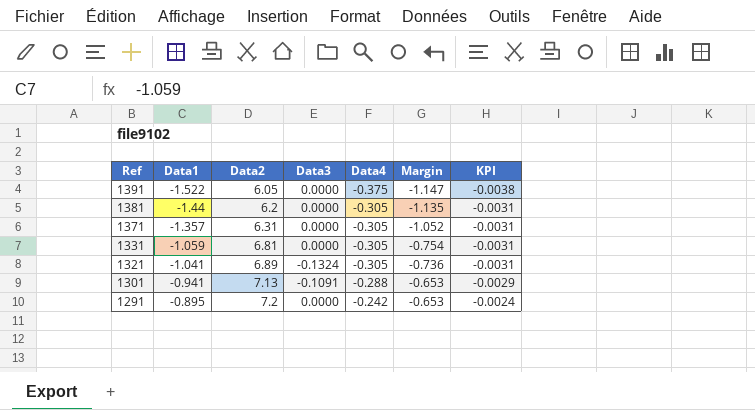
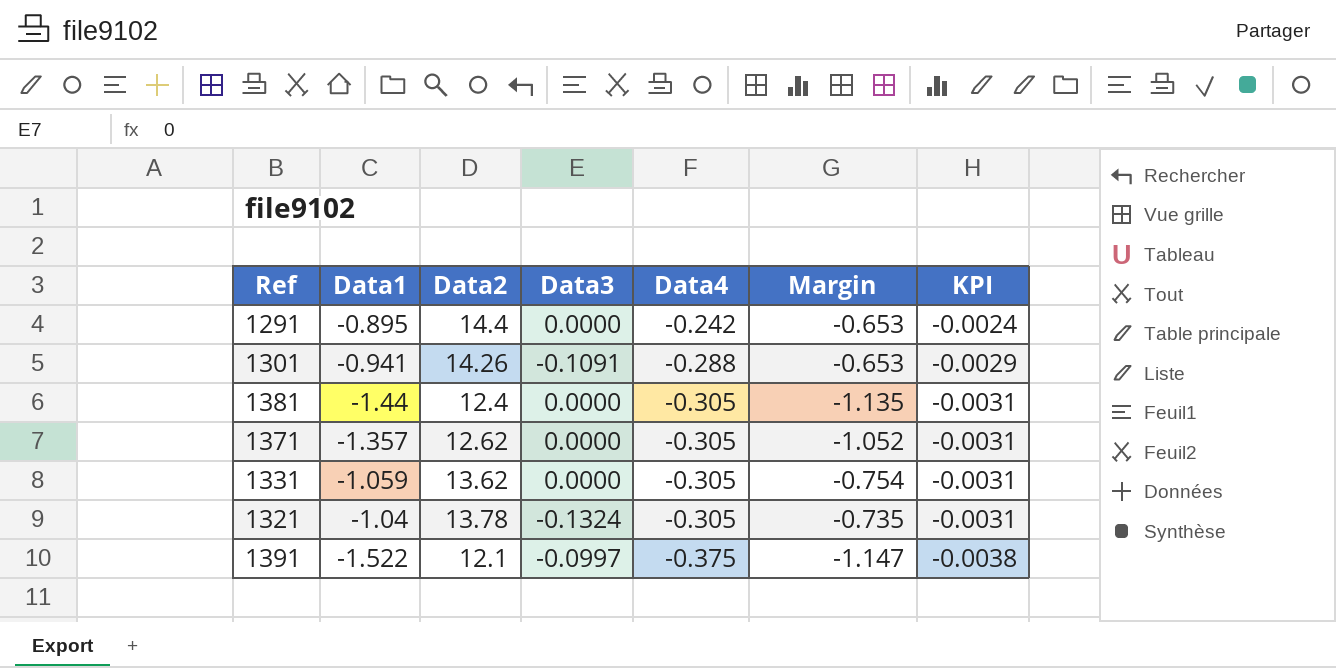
row order: Ref descending -> Data4 descending
1291 | Data2: 7.2 -> 14.4
1301 | Data2: 7.13 -> 14.26
1381 | Data2: 6.2 -> 12.4
1371 | Data2: 6.31 -> 12.62
1331 | Data2: 6.81 -> 13.62
1321 | Data1: -1.041 -> -1.04
1321 | Data2: 6.89 -> 13.78
1321 | Margin: -0.736 -> -0.735
1391 | Data2: 6.05 -> 12.1
1391 | Data3: 0.0000 -> -0.0997

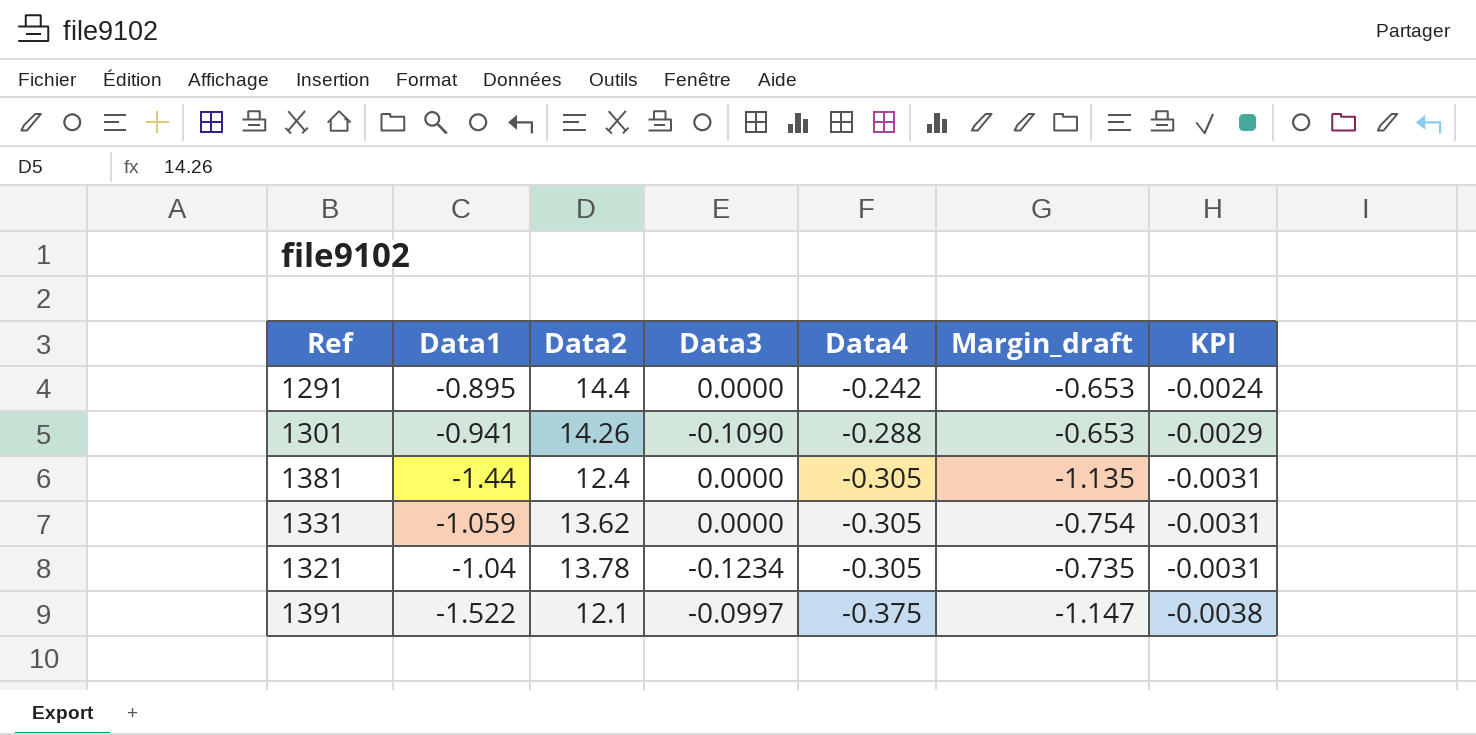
column name: Margin -> Margin_draft
row 1371: -1.357 | 12.62 | 0.0000 | -0.305 | -1.052 | -0.0031 -> none
1301 | Data3: -0.1091 -> -0.1090
1321 | Data3: -0.1324 -> -0.1234

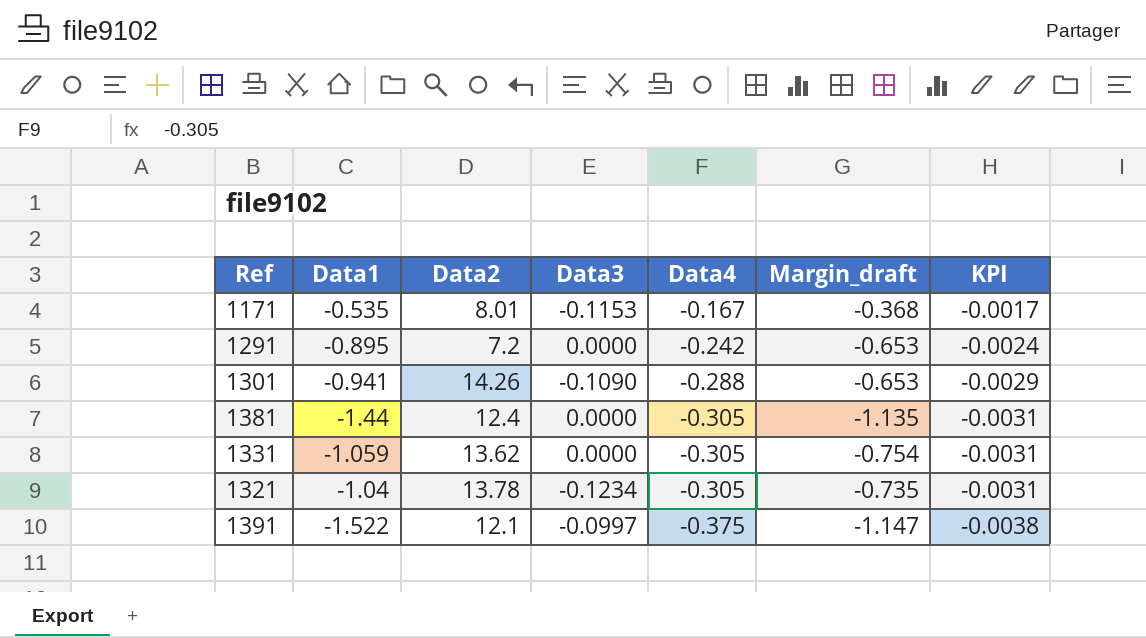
row 1171: none -> -0.535 | 8.01 | -0.1153 | -0.167 | -0.368 | -0.0017
1291 | Data2: 14.4 -> 7.2

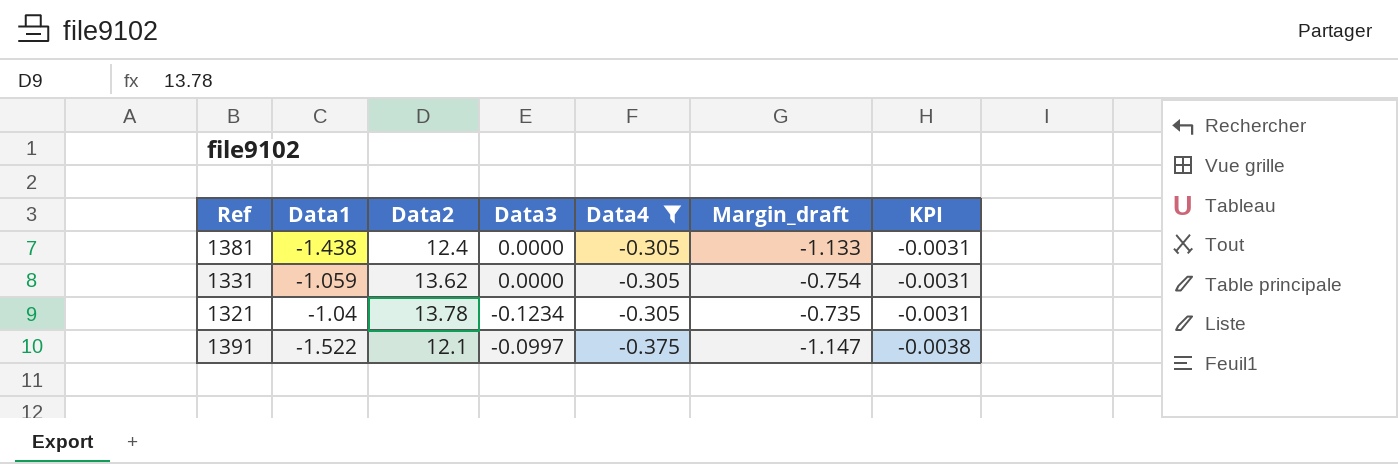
filter: none -> Data4 <= -0.305
1381 | Data1: -1.44 -> -1.438
1381 | Margin_draft: -1.135 -> -1.133

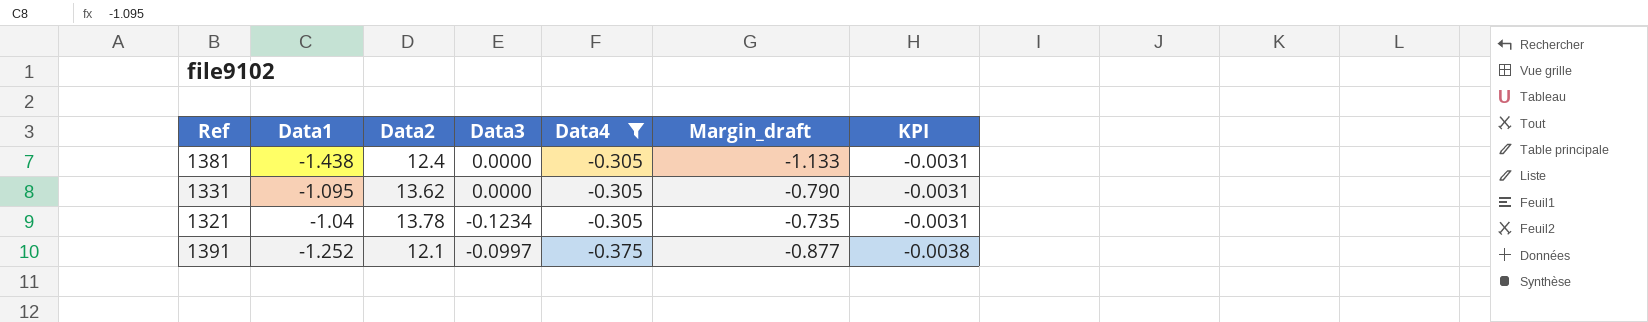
1331 | Data1: -1.059 -> -1.095
1331 | Margin_draft: -0.754 -> -0.790
1391 | Data1: -1.522 -> -1.252
1391 | Margin_draft: -1.147 -> -0.877

